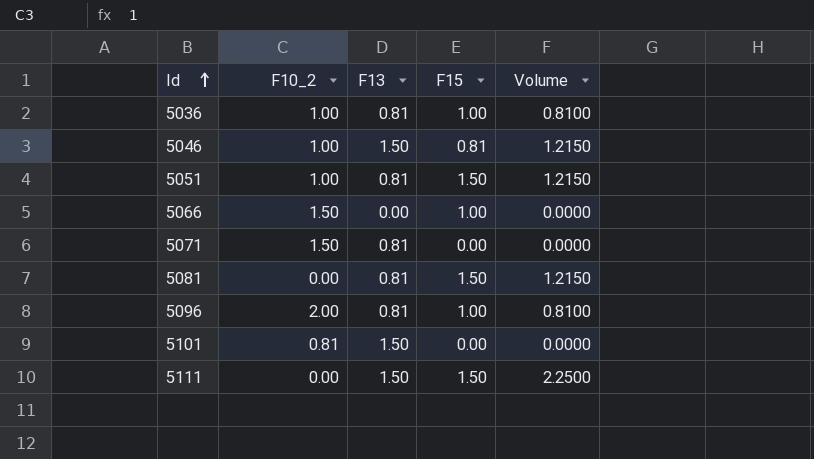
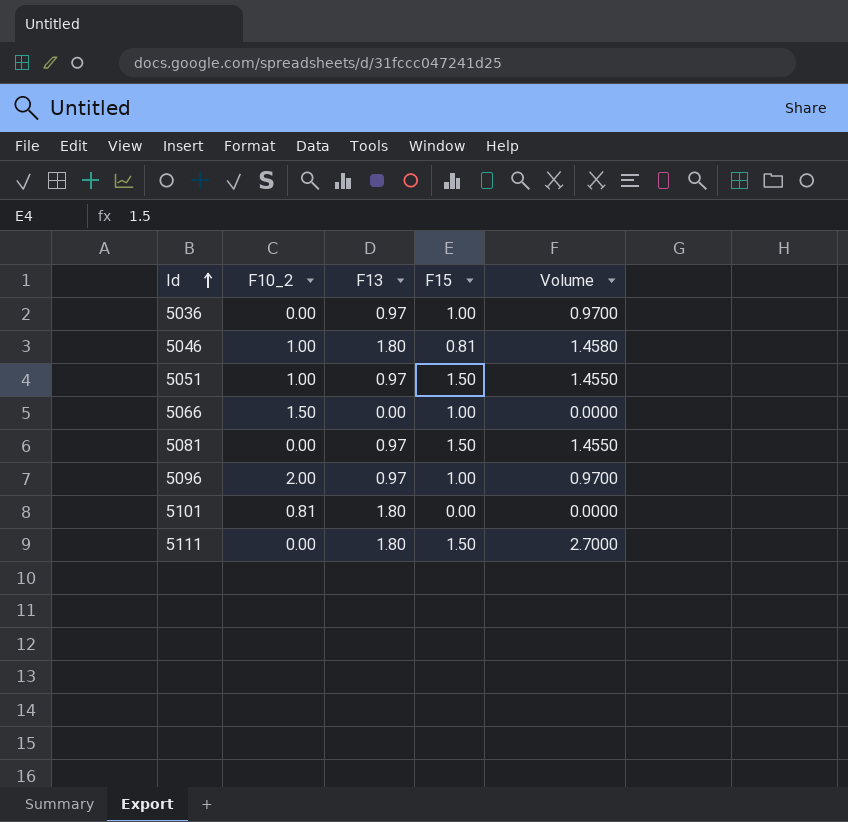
row 5071: 1.50 | 0.81 | 0.00 | 0.0000 -> none
5036 | F10_2: 1.00 -> 0.00
5036 | F13: 0.81 -> 0.97
5036 | Volume: 0.8100 -> 0.9700
5046 | F13: 1.50 -> 1.80
5046 | Volume: 1.2150 -> 1.4580
5051 | F13: 0.81 -> 0.97
5051 | Volume: 1.2150 -> 1.4550
5081 | F13: 0.81 -> 0.97
5081 | Volume: 1.2150 -> 1.4550
5096 | F13: 0.81 -> 0.97
5096 | Volume: 0.8100 -> 0.9700
5101 | F13: 1.50 -> 1.80
5111 | F13: 1.50 -> 1.80
5111 | Volume: 2.2500 -> 2.7000

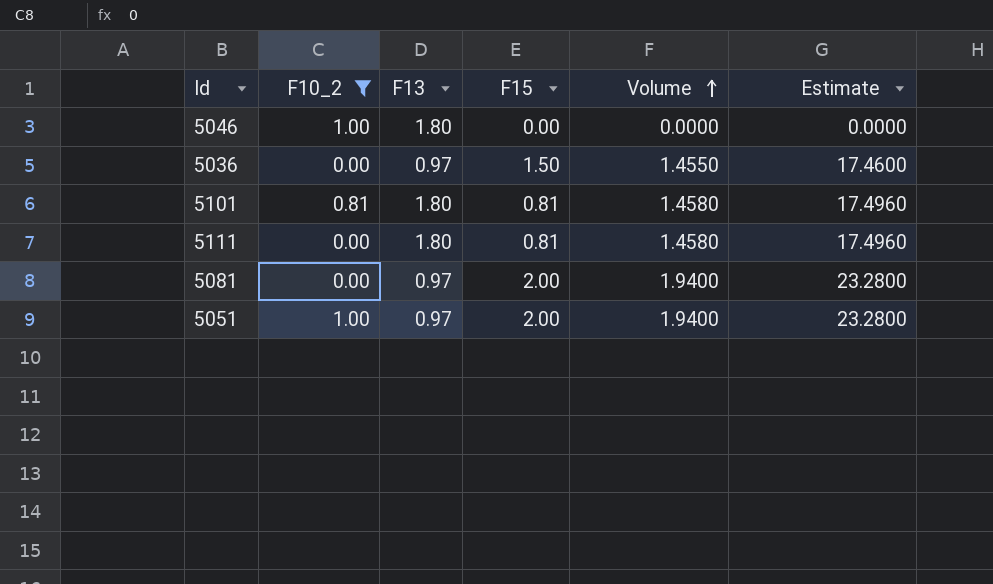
filter: none -> F10_2 <= 1.00
row order: Id ascending -> Volume ascending
column Estimate | formula: none -> [Volume] * 12
5046 | F15: 0.81 -> 0.00
5046 | Volume: 1.4580 -> 0.0000
5036 | F15: 1.00 -> 1.50
5036 | Volume: 0.9700 -> 1.4550
5101 | F15: 0.00 -> 0.81
5101 | Volume: 0.0000 -> 1.4580
5111 | F15: 1.50 -> 0.81
5111 | Volume: 2.7000 -> 1.4580
5081 | F15: 1.50 -> 2.00
5081 | Volume: 1.4550 -> 1.9400
5051 | F15: 1.50 -> 2.00
5051 | Volume: 1.4550 -> 1.9400

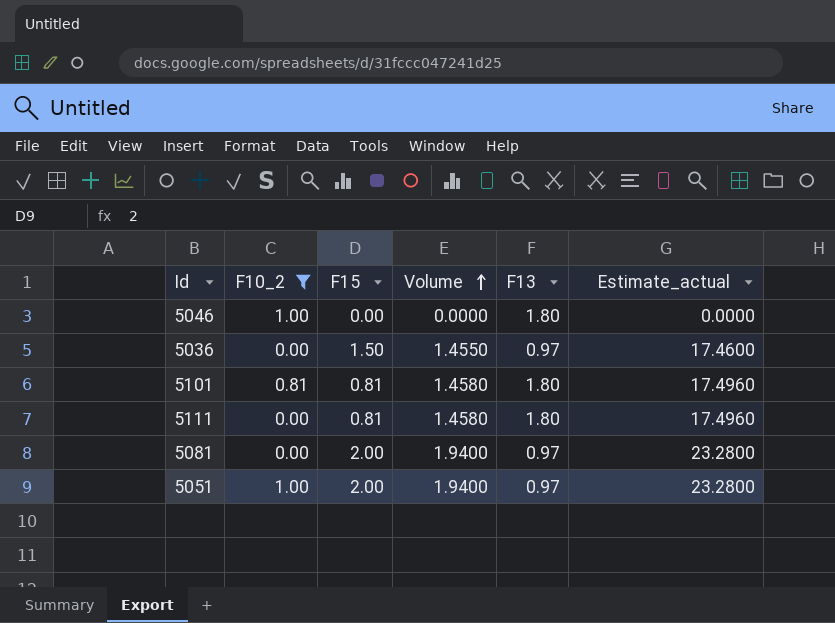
column F13 | position: 3 -> 5
column name: Estimate -> Estimate_actual

